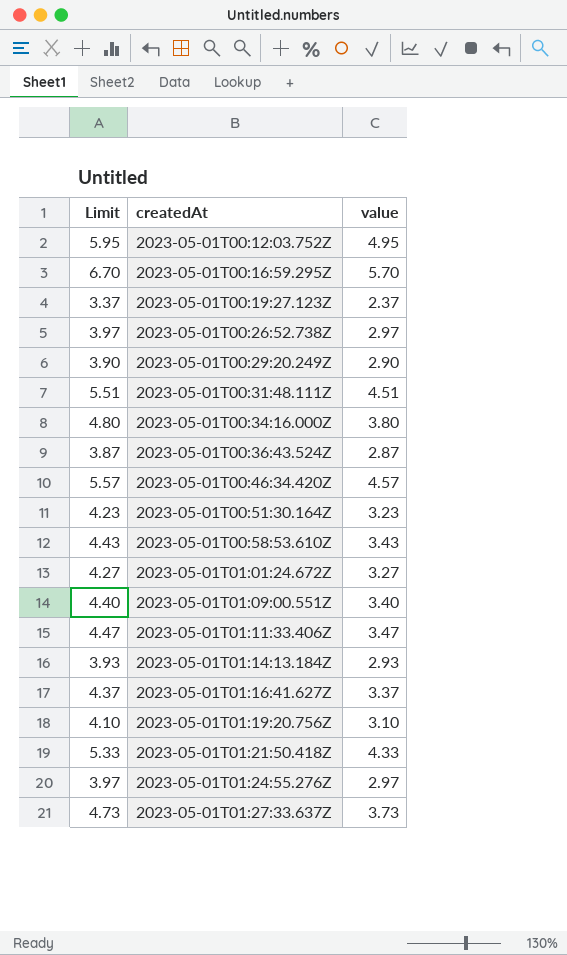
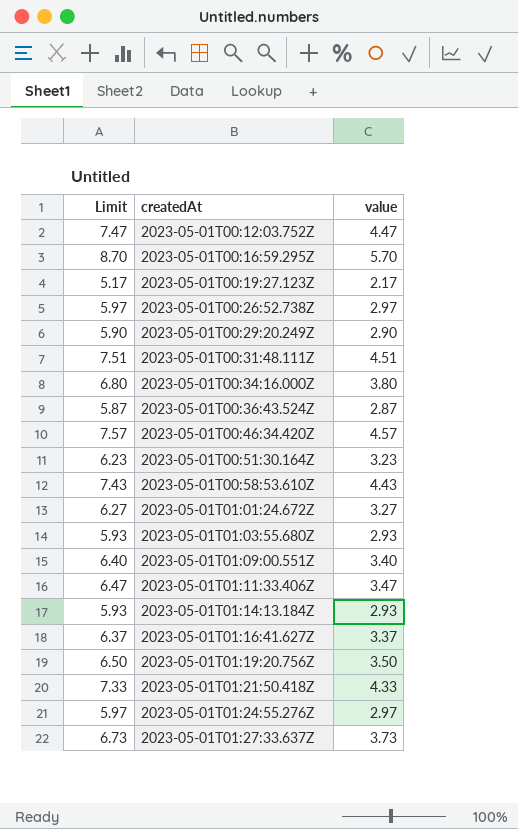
column Limit | formula: [value] + 1 -> [value] + 3
2023-05-01T00:12:03.752Z | value: 4.95 -> 4.47
2023-05-01T00:19:27.123Z | value: 2.37 -> 2.17
2023-05-01T00:58:53.610Z | value: 3.43 -> 4.43
row 2023-05-01T01:03:55.680Z: none -> 5.93 | 2.93
2023-05-01T01:19:20.756Z | value: 3.10 -> 3.50

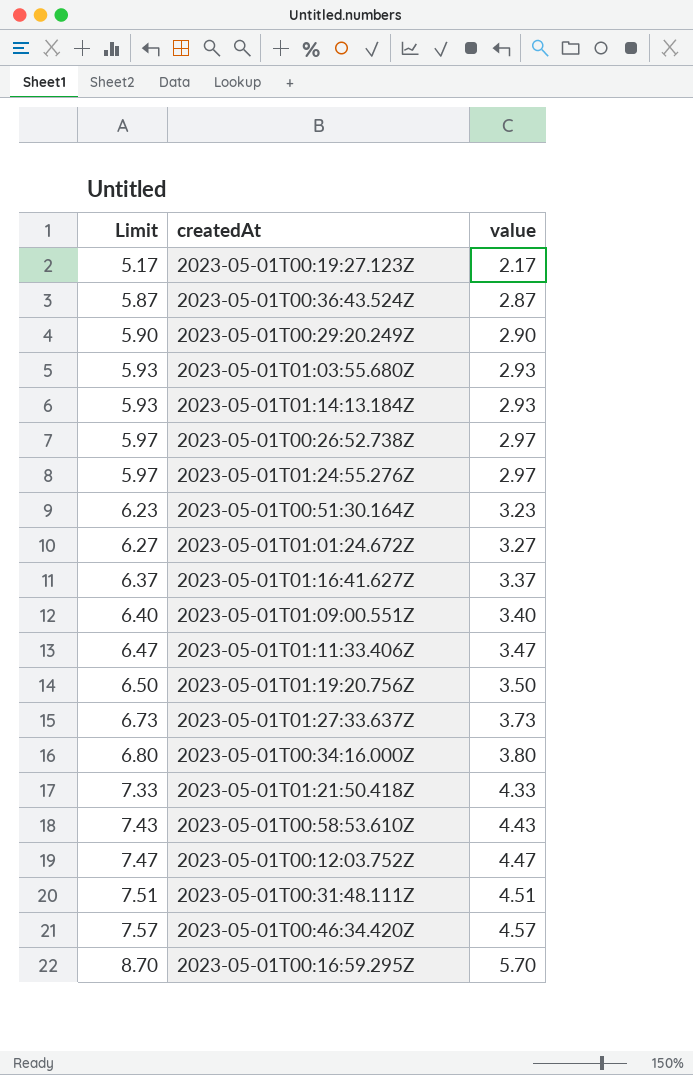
row order: createdAt ascending -> Limit ascending

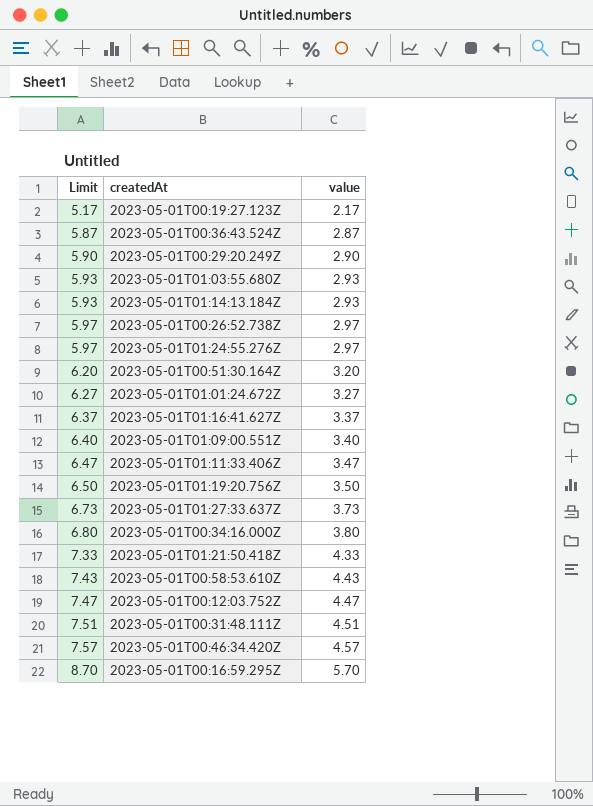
2023-05-01T00:51:30.164Z | Limit: 6.23 -> 6.20
2023-05-01T00:51:30.164Z | value: 3.23 -> 3.20

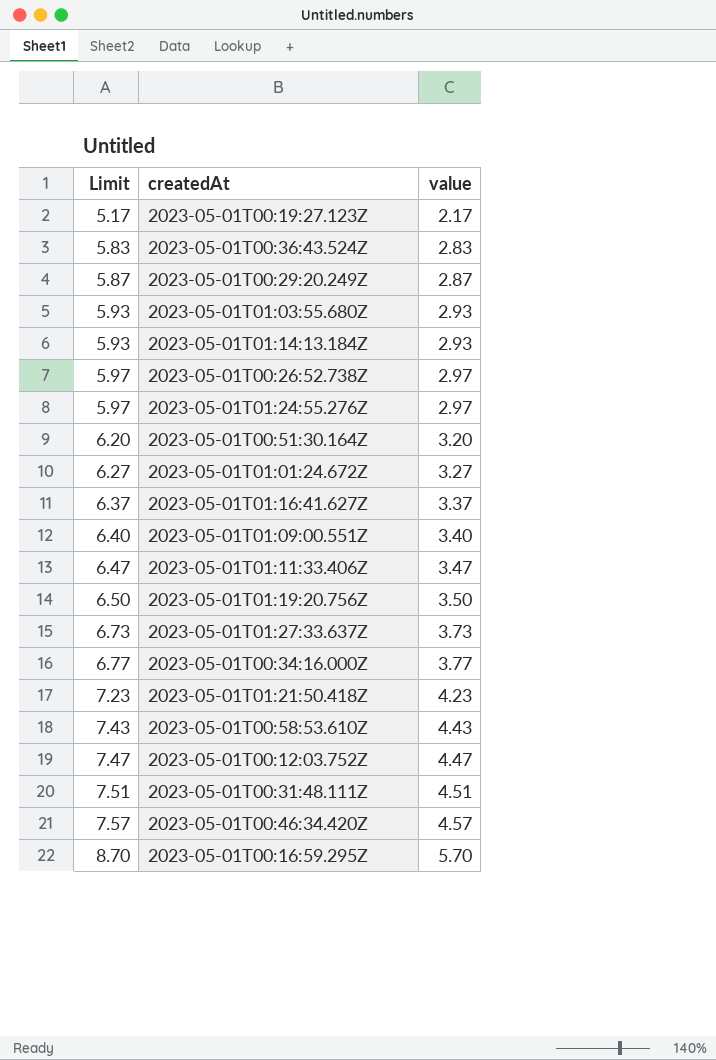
2023-05-01T00:36:43.524Z | Limit: 5.87 -> 5.83
2023-05-01T00:36:43.524Z | value: 2.87 -> 2.83
2023-05-01T00:29:20.249Z | Limit: 5.90 -> 5.87
2023-05-01T00:29:20.249Z | value: 2.90 -> 2.87
2023-05-01T00:34:16.000Z | Limit: 6.80 -> 6.77
2023-05-01T00:34:16.000Z | value: 3.80 -> 3.77
2023-05-01T01:21:50.418Z | Limit: 7.33 -> 7.23
2023-05-01T01:21:50.418Z | value: 4.33 -> 4.23

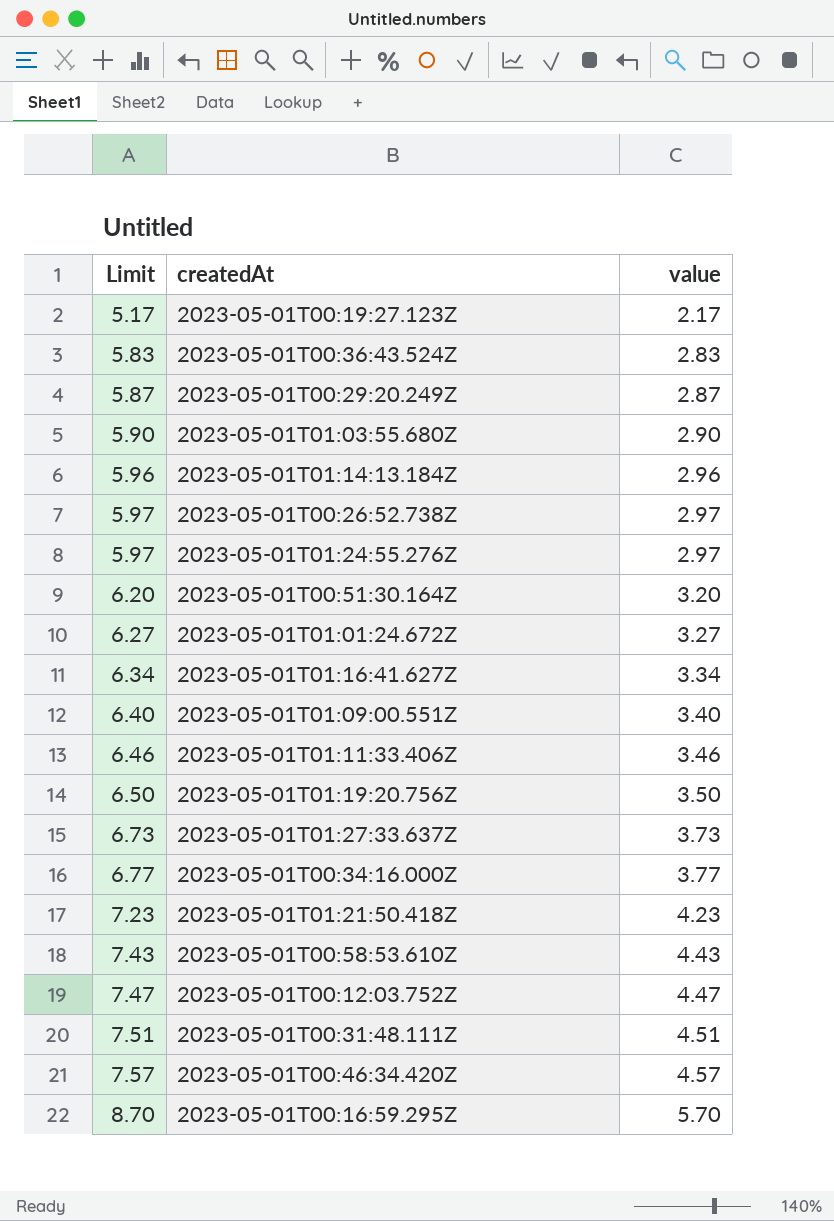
2023-05-01T01:03:55.680Z | Limit: 5.93 -> 5.90
2023-05-01T01:03:55.680Z | value: 2.93 -> 2.90
2023-05-01T01:14:13.184Z | Limit: 5.93 -> 5.96
2023-05-01T01:14:13.184Z | value: 2.93 -> 2.96
2023-05-01T01:16:41.627Z | Limit: 6.37 -> 6.34
2023-05-01T01:16:41.627Z | value: 3.37 -> 3.34
2023-05-01T01:11:33.406Z | Limit: 6.47 -> 6.46
2023-05-01T01:11:33.406Z | value: 3.47 -> 3.46

